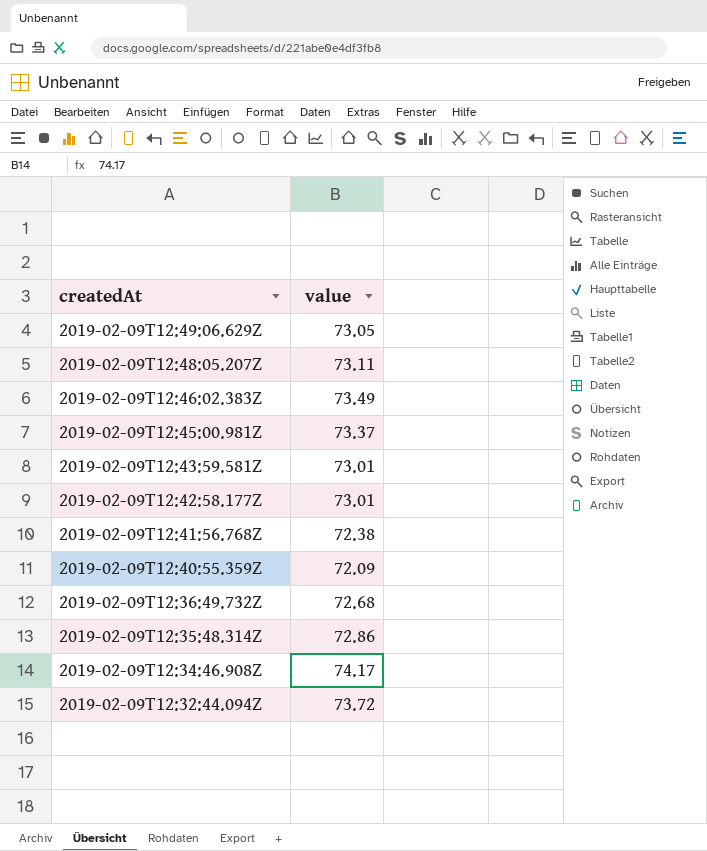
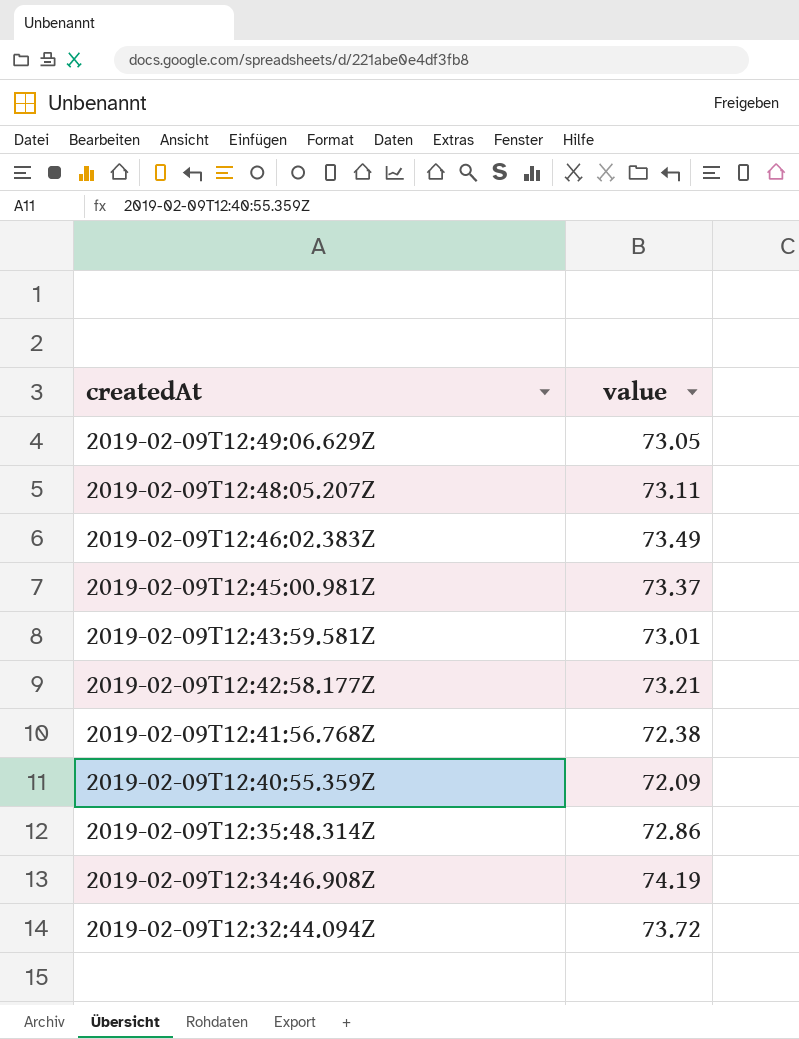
row 2019-02-09T12:36:49.732Z: 72.68 -> none
2019-02-09T12:42:58.177Z | value: 73.01 -> 73.21
2019-02-09T12:34:46.908Z | value: 74.17 -> 74.19

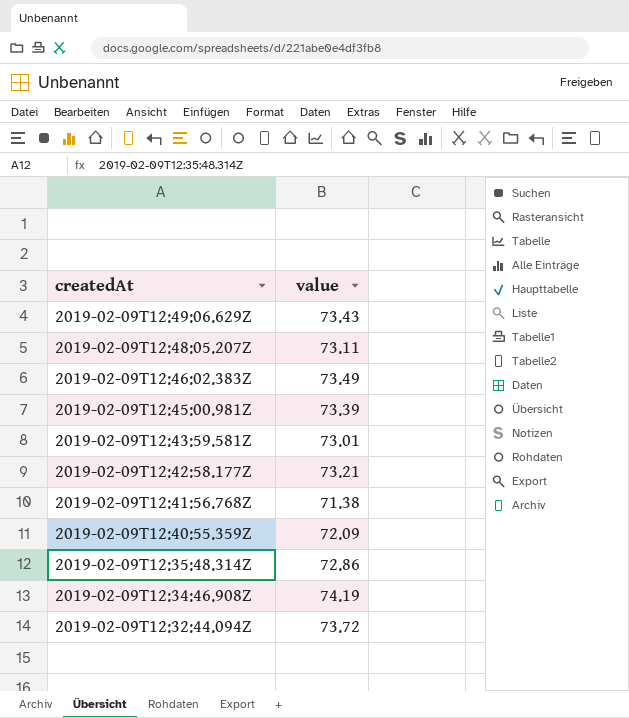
2019-02-09T12:49:06.629Z | value: 73.05 -> 73.43
2019-02-09T12:45:00.981Z | value: 73.37 -> 73.39
2019-02-09T12:41:56.768Z | value: 72.38 -> 71.38

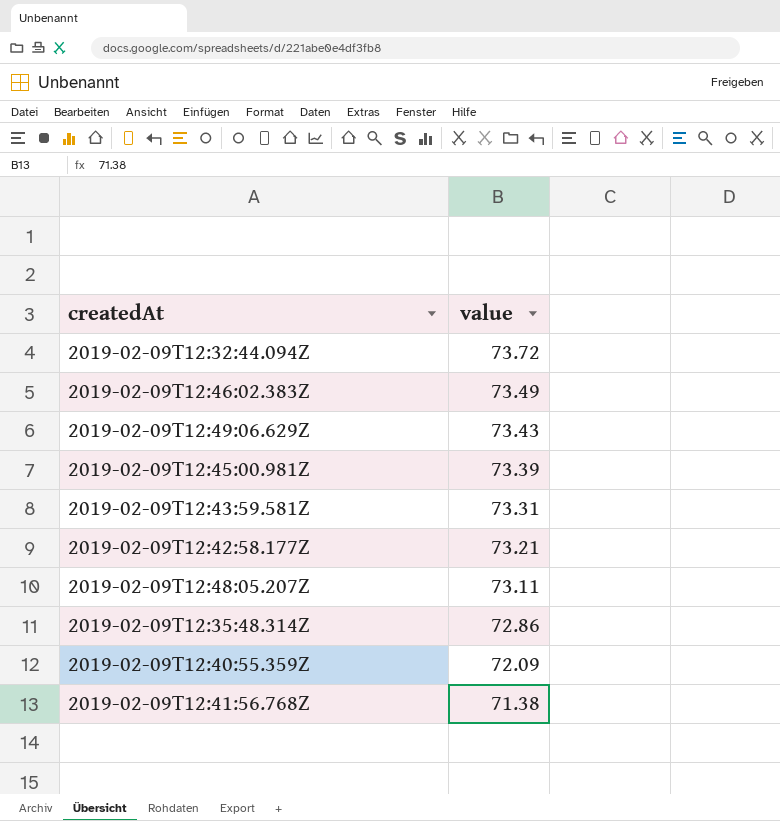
row order: createdAt descending -> value descending
row 2019-02-09T12:34:46.908Z: 74.19 -> none
2019-02-09T12:43:59.581Z | value: 73.01 -> 73.31

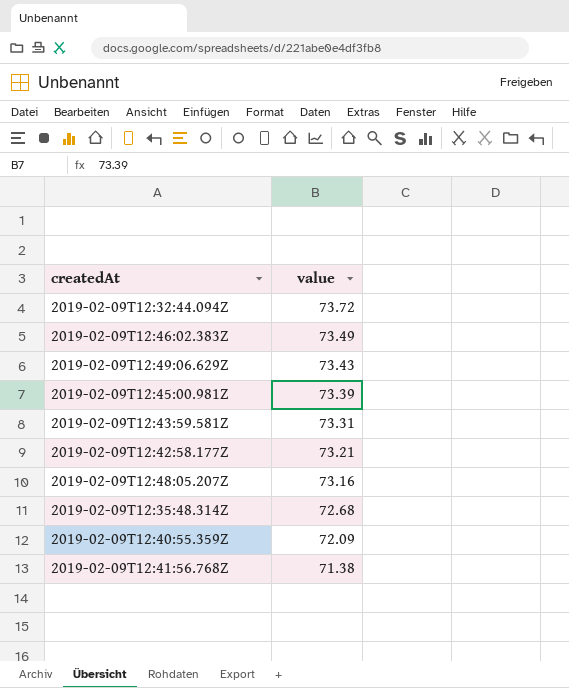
2019-02-09T12:48:05.207Z | value: 73.11 -> 73.16
2019-02-09T12:35:48.314Z | value: 72.86 -> 72.68

